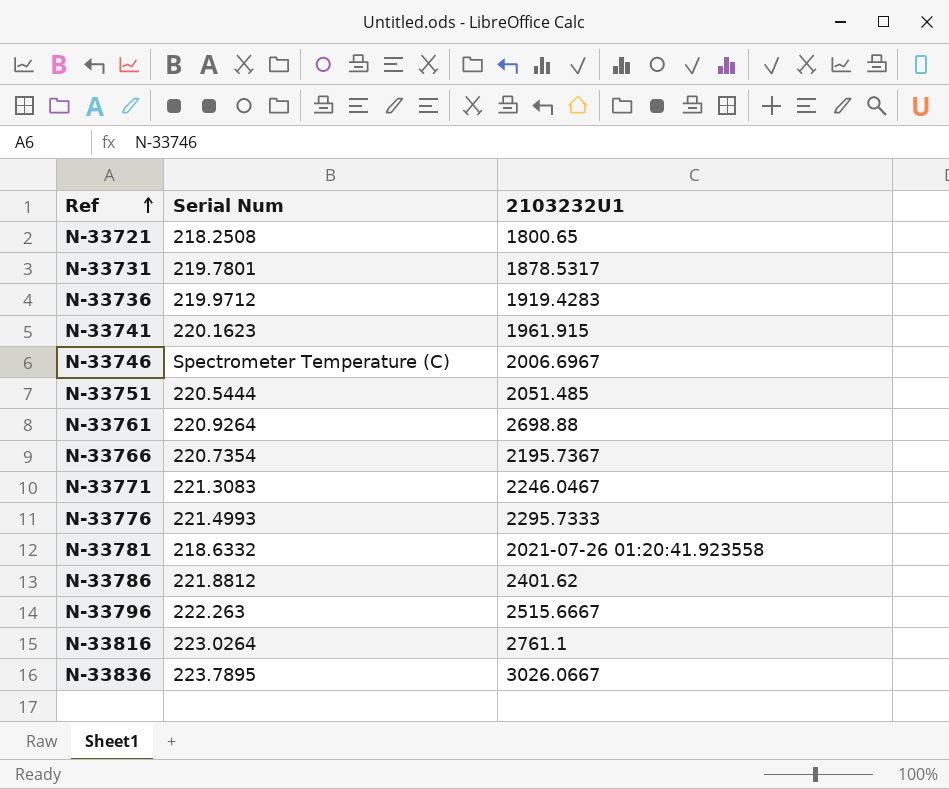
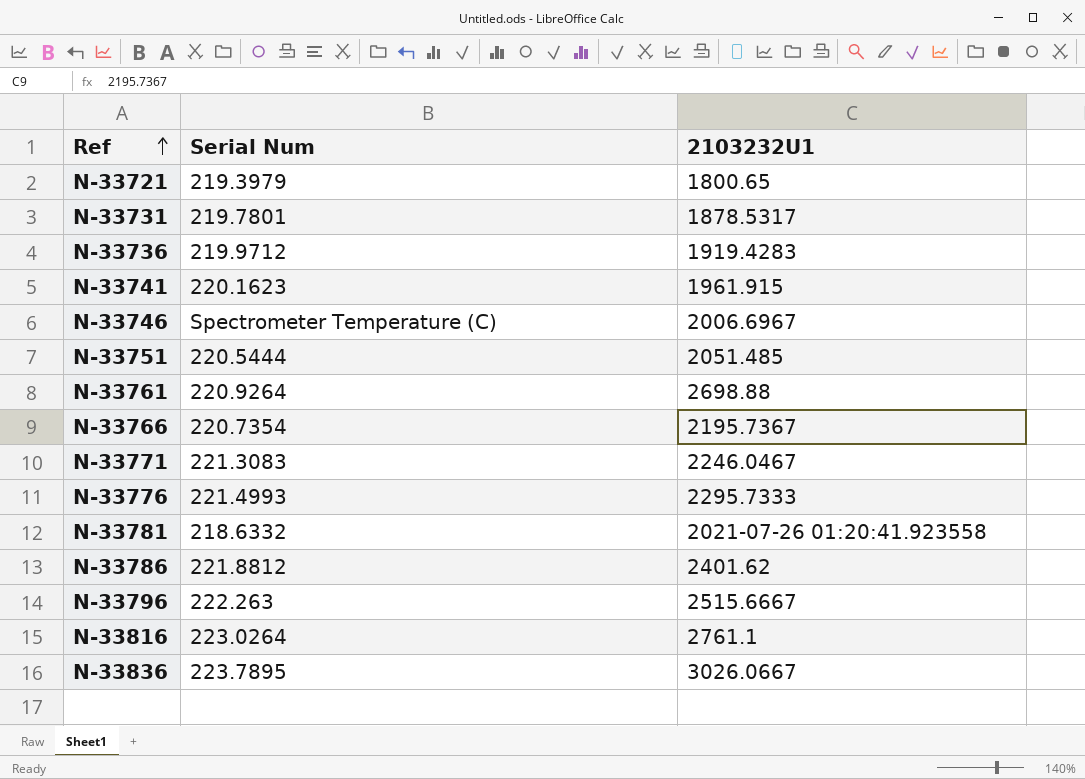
N-33721 | Serial Num: 218.2508 -> 219.3979

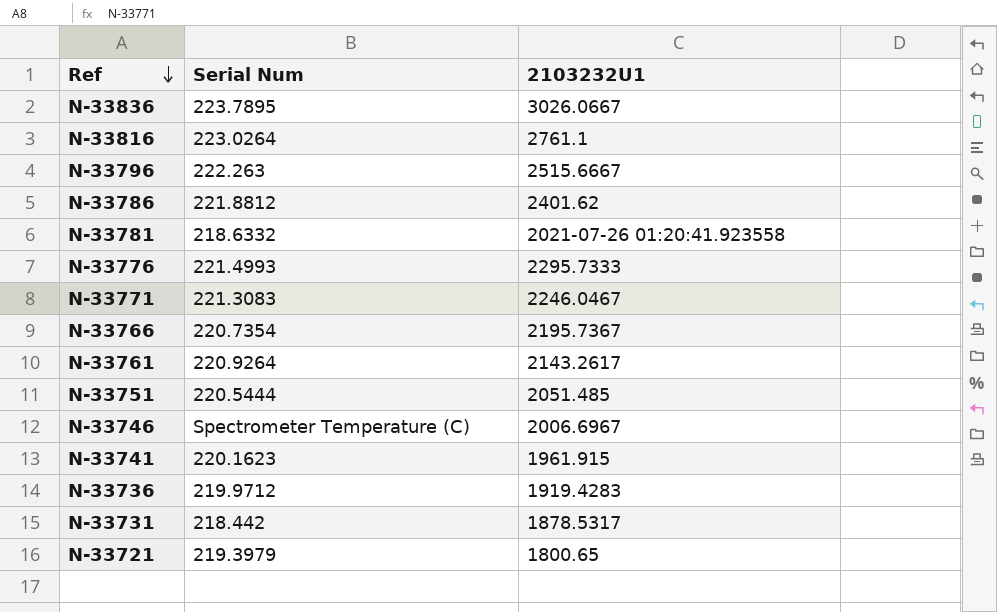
row order: Ref ascending -> Ref descending
N-33761 | 2103232U1: 2698.88 -> 2143.2617
N-33731 | Serial Num: 219.7801 -> 218.442

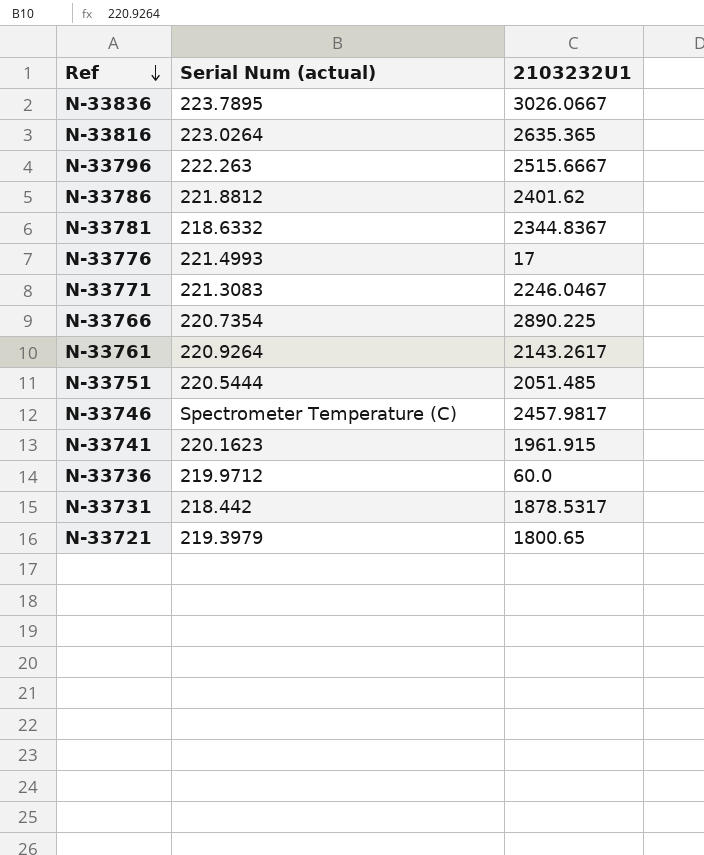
column name: Serial Num -> Serial Num (actual)
N-33816 | 2103232U1: 2761.1 -> 2635.365
N-33781 | 2103232U1: 2021-07-26 01:20:41.923558 -> 2344.8367
N-33776 | 2103232U1: 2295.7333 -> 17
N-33766 | 2103232U1: 2195.7367 -> 2890.225
N-33746 | 2103232U1: 2006.6967 -> 2457.9817
N-33736 | 2103232U1: 1919.4283 -> 60.0

